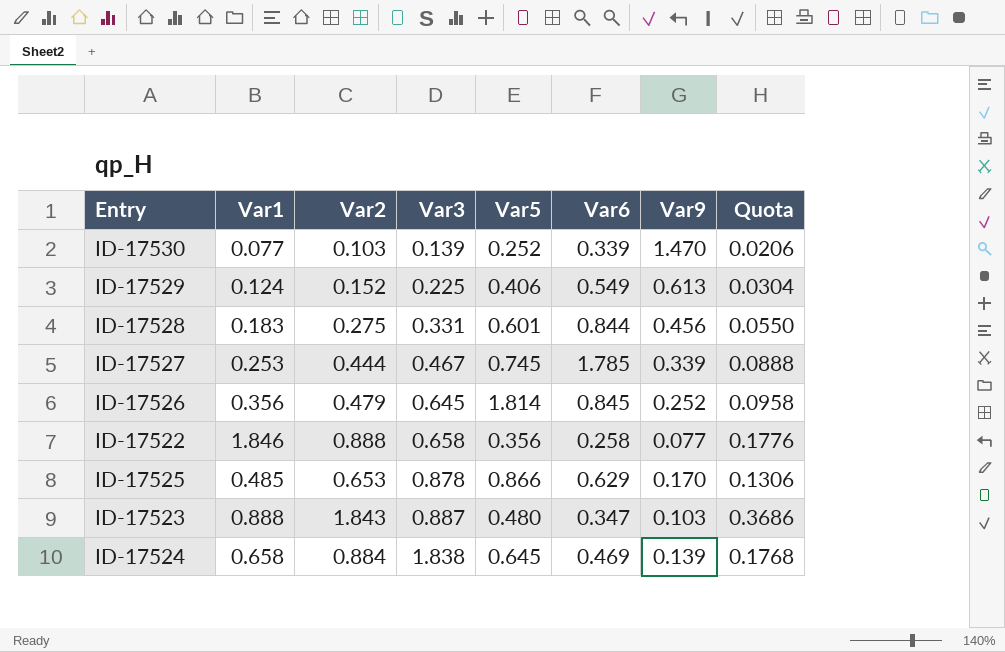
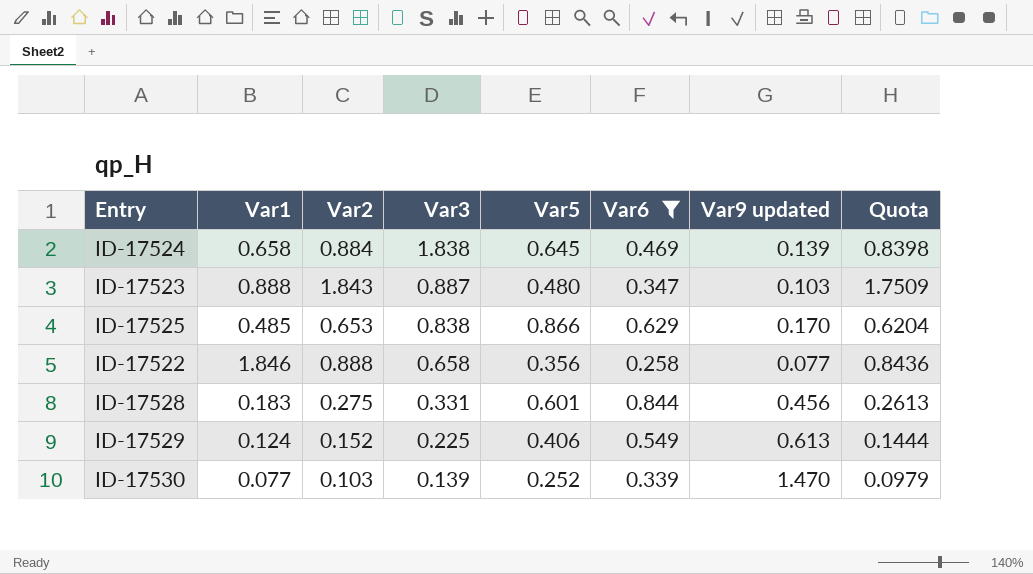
filter: none -> Var6 <= 0.844
row order: Var3 ascending -> Var3 descending
column name: Var9 -> Var9 updated
column Quota | formula: [Var2] * 0.2 -> [Var2] * 0.95
ID-17525 | Var3: 0.878 -> 0.838

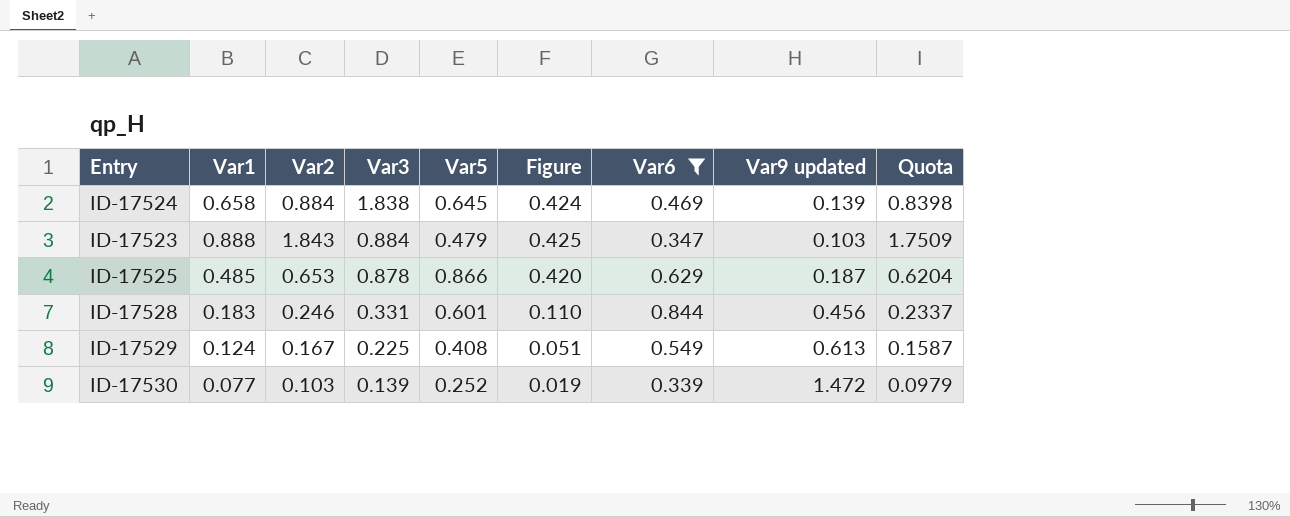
column Figure | formula: none -> [Var1] * [Var5]
row ID-17522: 1.846 | 0.888 | 0.658 | 0.356 | 0.258 | 0.077 | 0.8436 -> none
ID-17523 | Var3: 0.887 -> 0.884
ID-17523 | Var5: 0.480 -> 0.479
ID-17525 | Var3: 0.838 -> 0.878
ID-17525 | Var9 updated: 0.170 -> 0.187
ID-17528 | Var2: 0.275 -> 0.246
ID-17528 | Quota: 0.2613 -> 0.2337
ID-17529 | Var2: 0.152 -> 0.167
ID-17529 | Var5: 0.406 -> 0.408
ID-17529 | Quota: 0.1444 -> 0.1587
ID-17530 | Var9 updated: 1.470 -> 1.472

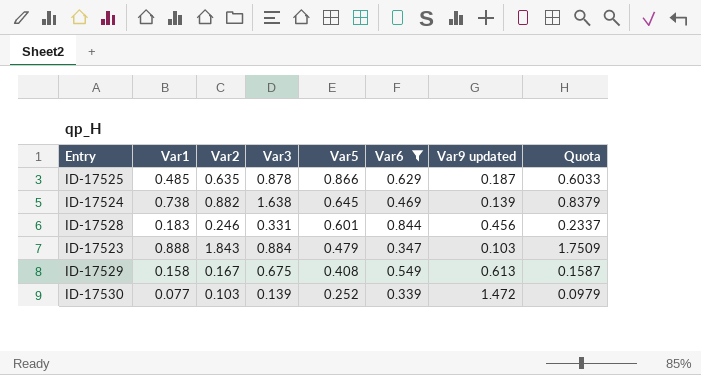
row order: Var3 descending -> Var5 descending
column Figure | formula: [Var1] * [Var5] -> none
ID-17525 | Var2: 0.653 -> 0.635
ID-17525 | Quota: 0.6204 -> 0.6033
ID-17524 | Var1: 0.658 -> 0.738
ID-17524 | Var2: 0.884 -> 0.882
ID-17524 | Var3: 1.838 -> 1.638
ID-17524 | Quota: 0.8398 -> 0.8379
ID-17529 | Var1: 0.124 -> 0.158
ID-17529 | Var3: 0.225 -> 0.675

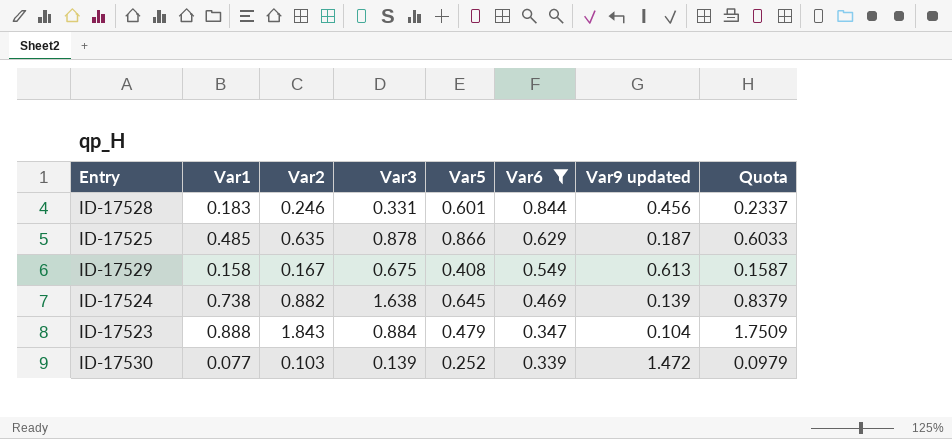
row order: Var5 descending -> Var6 descending
ID-17523 | Var9 updated: 0.103 -> 0.104

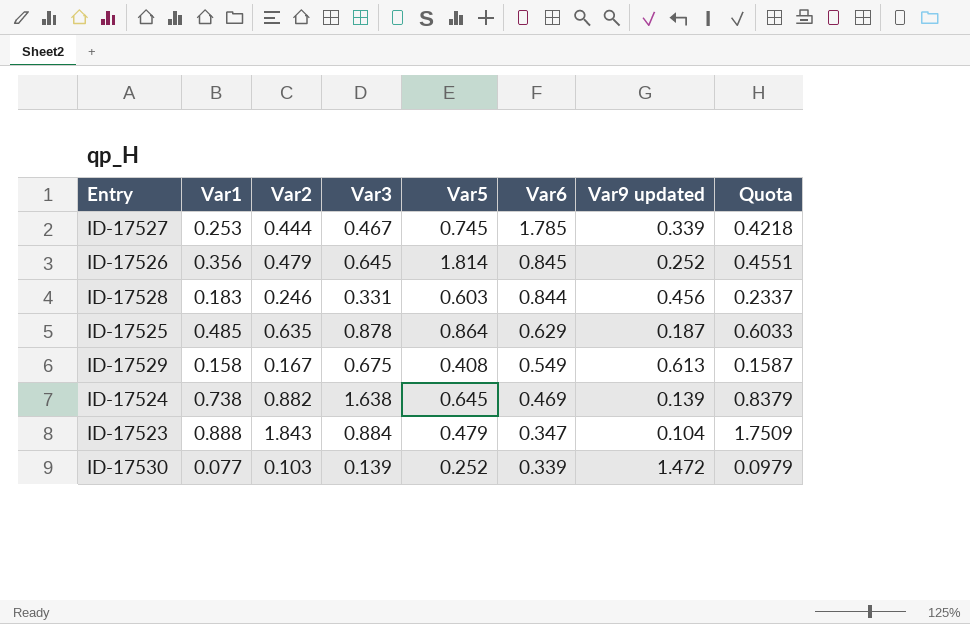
filter: Var6 <= 0.844 -> none
ID-17528 | Var5: 0.601 -> 0.603
ID-17525 | Var5: 0.866 -> 0.864

